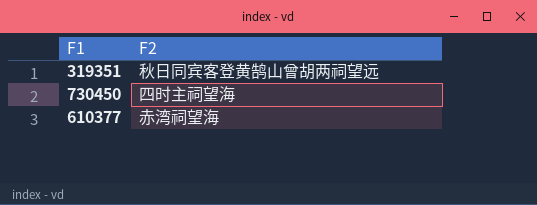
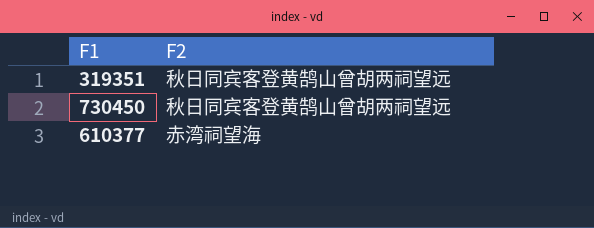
730450 | F2: 四时主祠望海 -> 秋日同宾客登黄鹄山曾胡两祠望远

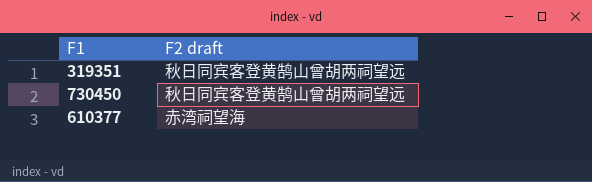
column name: F2 -> F2 draft

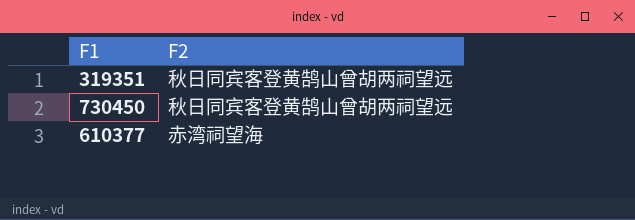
column name: F2 draft -> F2

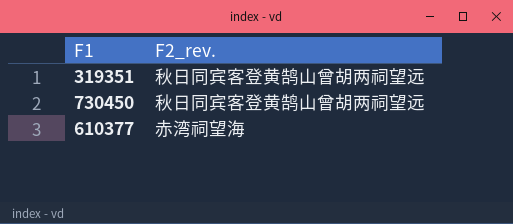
column name: F2 -> F2_rev.

